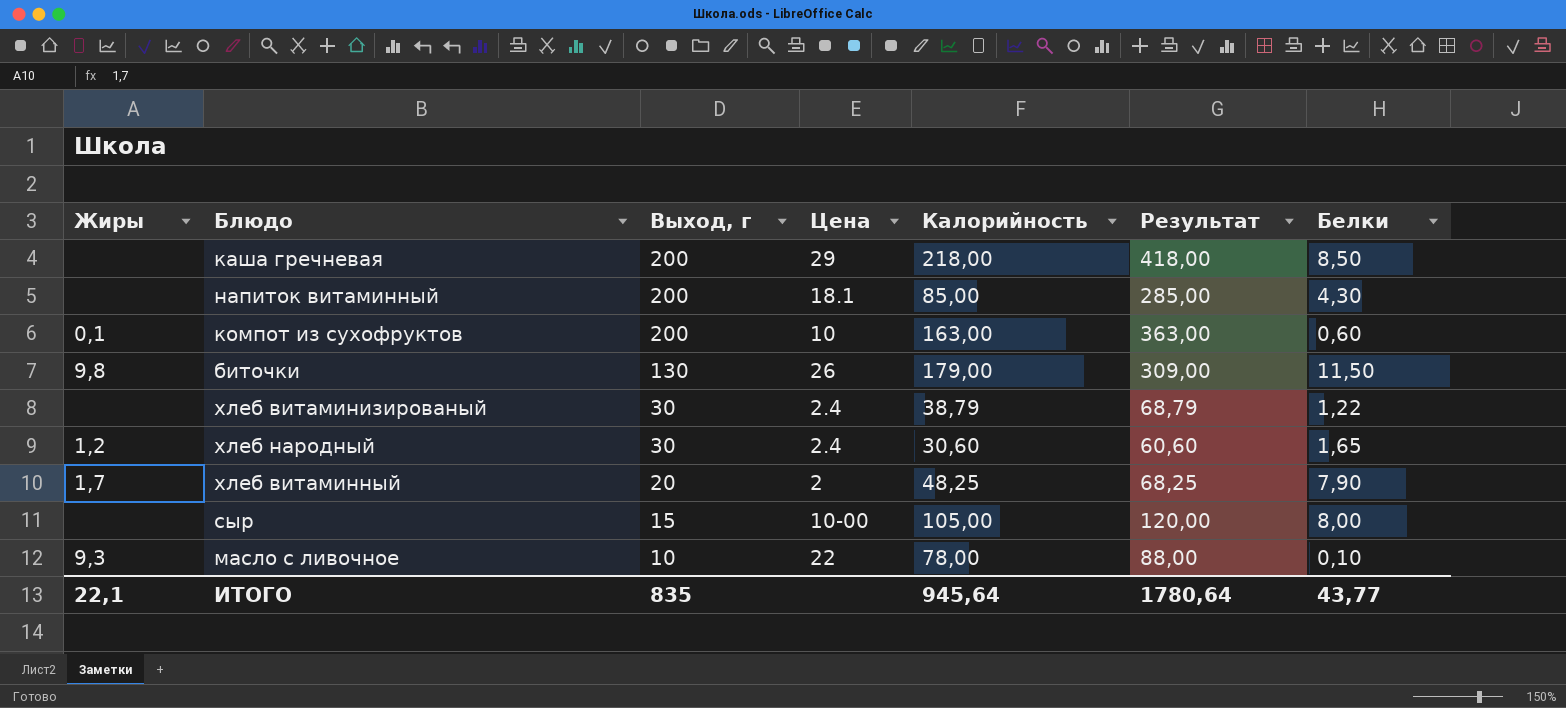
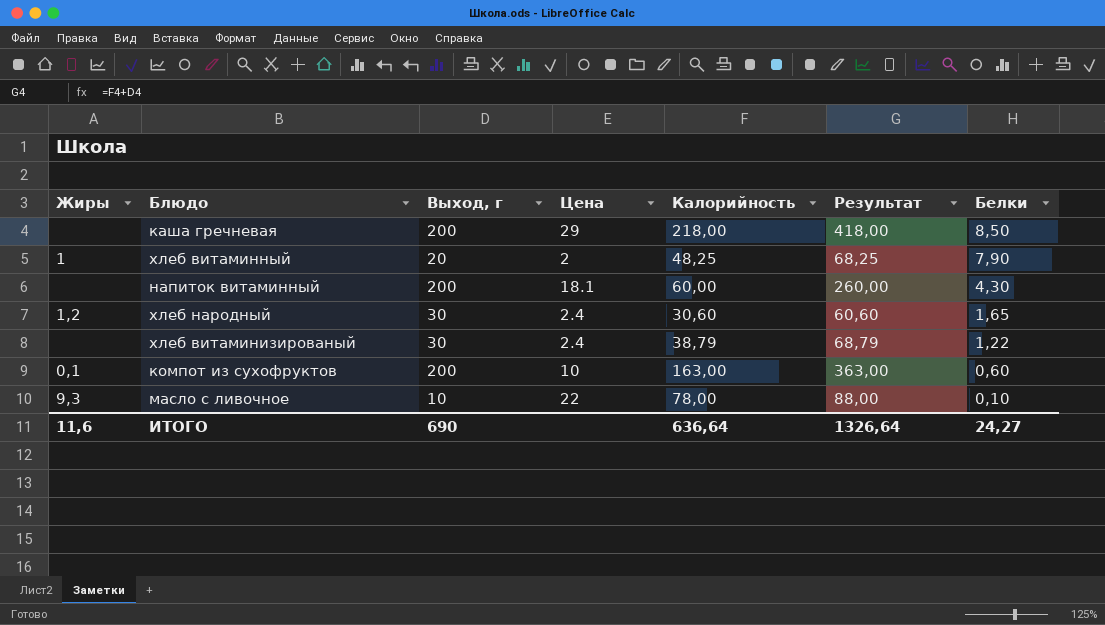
row order: Выход, г descending -> Белки descending
row биточки: 9,8 | 130 | 26 | 179,00 | 309,00 | 11,50 -> none
row сыр: none | 15 | 10-00 | 105,00 | 120,00 | 8,00 -> none
хлеб витаминный | Жиры: 1,7 -> 1
напиток витаминный | Калорийность: 85,00 -> 60,00
напиток витаминный | Результат: 285,00 -> 260,00
ИТОГО | Жиры: 22,1 -> 11,6
ИТОГО | Выход, г: 835 -> 690
ИТОГО | Калорийность: 945,64 -> 636,64
ИТОГО | Результат: 1780,64 -> 1326,64
ИТОГО | Белки: 43,77 -> 24,27

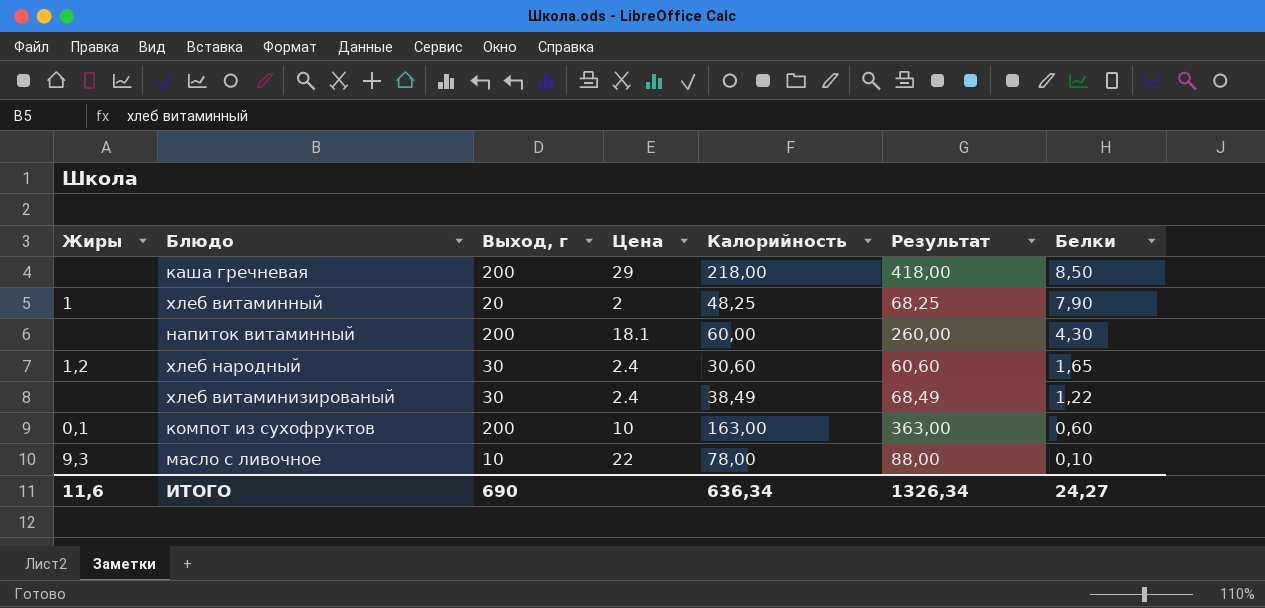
хлеб витаминизированый | Калорийность: 38,79 -> 38,49
хлеб витаминизированый | Результат: 68,79 -> 68,49
ИТОГО | Калорийность: 636,64 -> 636,34
ИТОГО | Результат: 1326,64 -> 1326,34

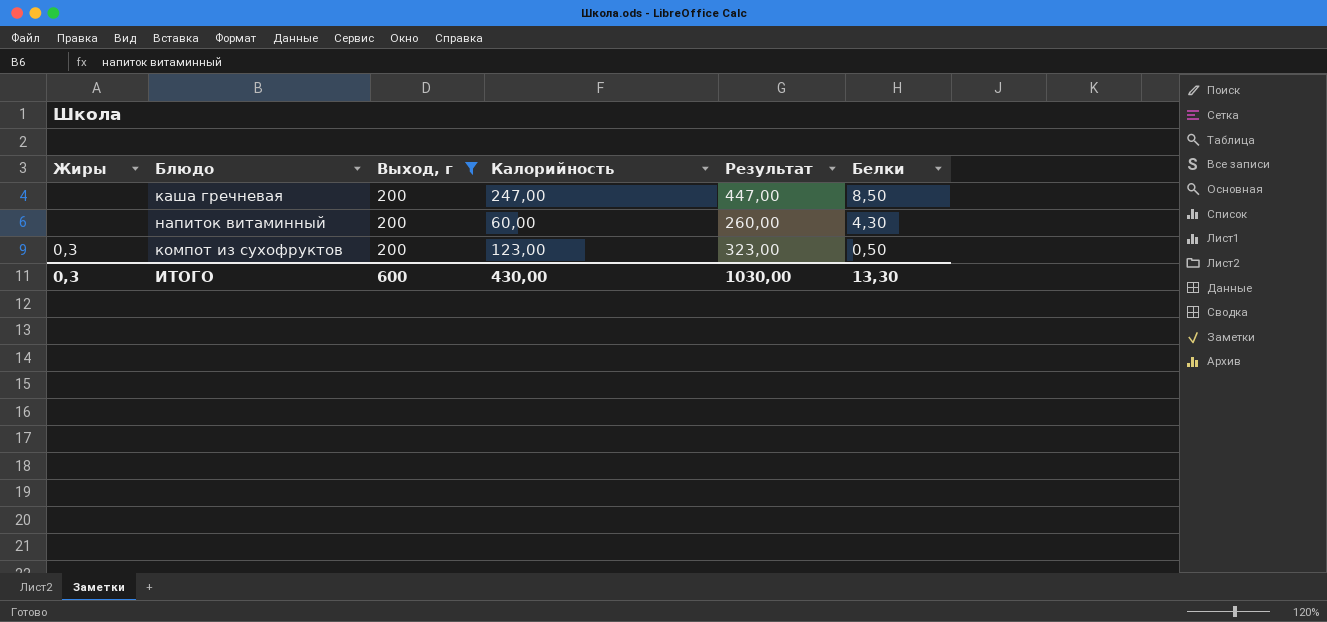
filter: none -> Выход, г = 200
column Цена | position: 4 -> none
каша гречневая | Калорийность: 218,00 -> 247,00
каша гречневая | Результат: 418,00 -> 447,00
компот из сухофруктов | Жиры: 0,1 -> 0,3
компот из сухофруктов | Калорийность: 163,00 -> 123,00
компот из сухофруктов | Результат: 363,00 -> 323,00
компот из сухофруктов | Белки: 0,60 -> 0,50
ИТОГО | Жиры: 11,6 -> 0,3
ИТОГО | Выход, г: 690 -> 600
ИТОГО | Калорийность: 636,34 -> 430,00
ИТОГО | Результат: 1326,34 -> 1030,00
ИТОГО | Белки: 24,27 -> 13,30

